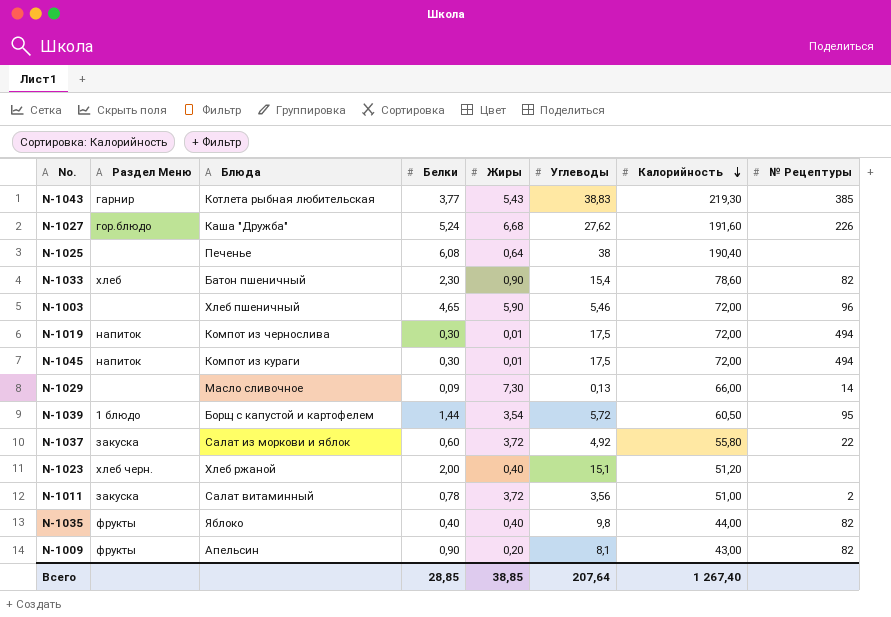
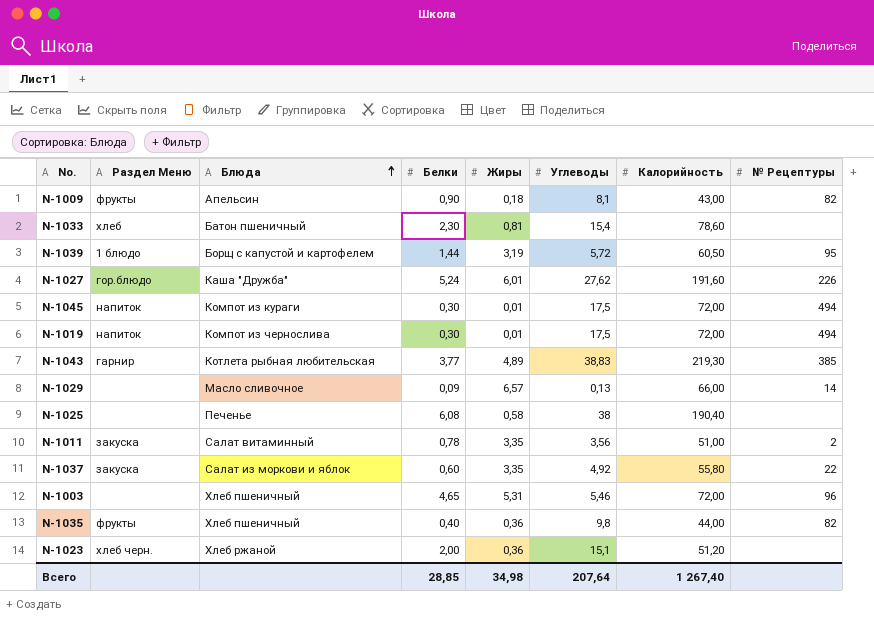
row order: Калорийность descending -> Блюда ascending
N-1009 | Жиры: 0,20 -> 0,18
N-1033 | Жиры: 0,90 -> 0,81
N-1033 | № Рецептуры: 82 -> none
N-1039 | Жиры: 3,54 -> 3,19
N-1027 | Жиры: 6,68 -> 6,01
N-1043 | Жиры: 5,43 -> 4,89
N-1029 | Жиры: 7,30 -> 6,57
N-1025 | Жиры: 0,64 -> 0,58
N-1011 | Жиры: 3,72 -> 3,35
N-1037 | Жиры: 3,72 -> 3,35
N-1003 | Жиры: 5,90 -> 5,31
N-1035 | Блюда: Яблоко -> Хлеб пшеничный
N-1035 | Жиры: 0,40 -> 0,36
N-1023 | Жиры: 0,40 -> 0,36
Всего | Жиры: 38,85 -> 34,98

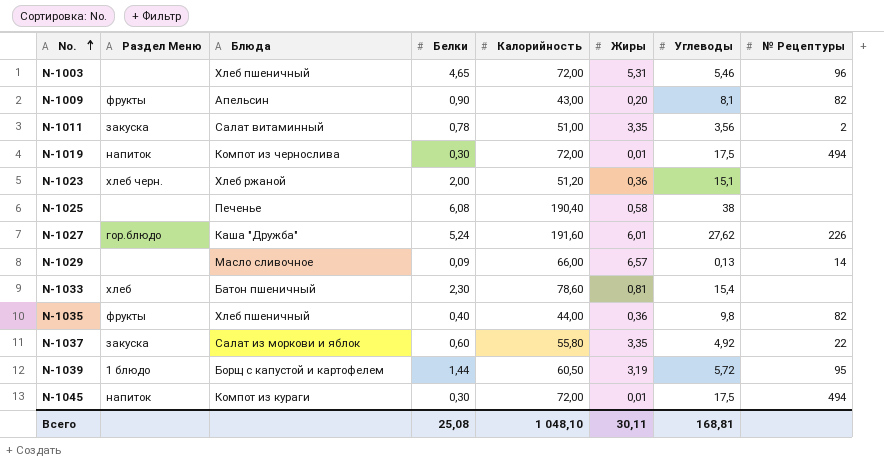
row order: Блюда ascending -> No. ascending
column Калорийность | position: 7 -> 5
row N-1043: гарнир | Котлета рыбная любительская | 3,77 | 4,89 | 38,83 | 219,30 | 385 -> none
N-1009 | Жиры: 0,18 -> 0,20
Всего | Белки: 28,85 -> 25,08
Всего | Калорийность: 1 267,40 -> 1 048,10
Всего | Жиры: 34,98 -> 30,11
Всего | Углеводы: 207,64 -> 168,81

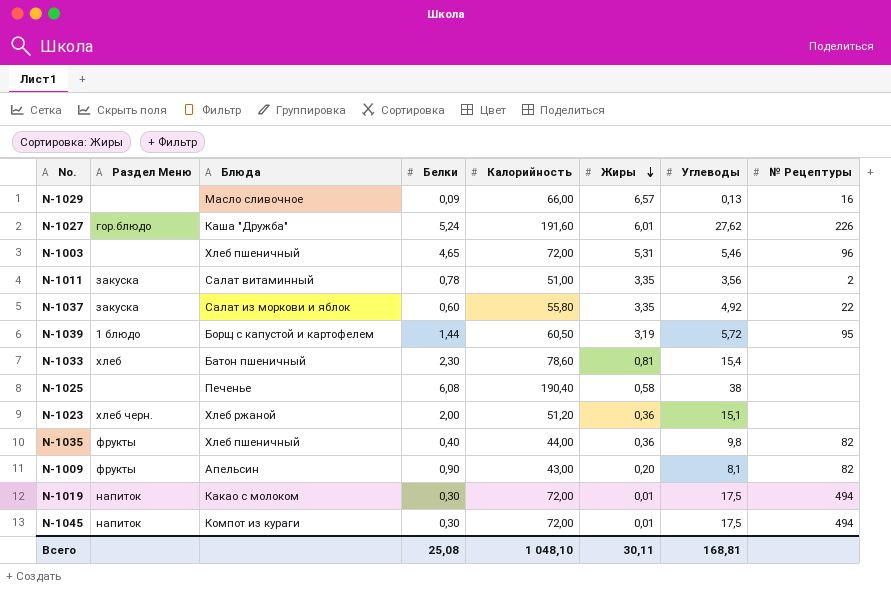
row order: No. ascending -> Жиры descending
N-1029 | № Рецептуры: 14 -> 16
N-1019 | Блюда: Компот из чернослива -> Какао с молоком

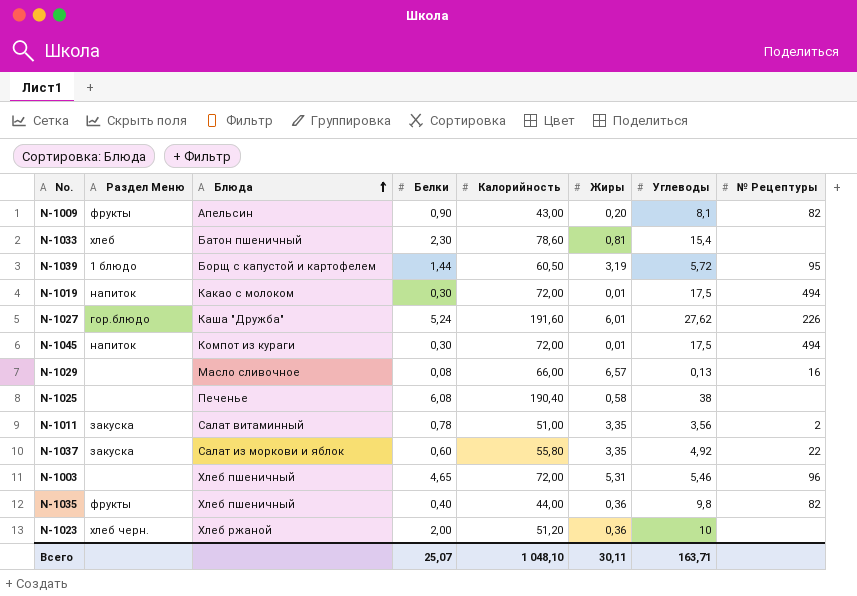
row order: Жиры descending -> Блюда ascending
N-1029 | Белки: 0,09 -> 0,08
N-1023 | Углеводы: 15,1 -> 10
Всего | Белки: 25,08 -> 25,07
Всего | Углеводы: 168,81 -> 163,71

